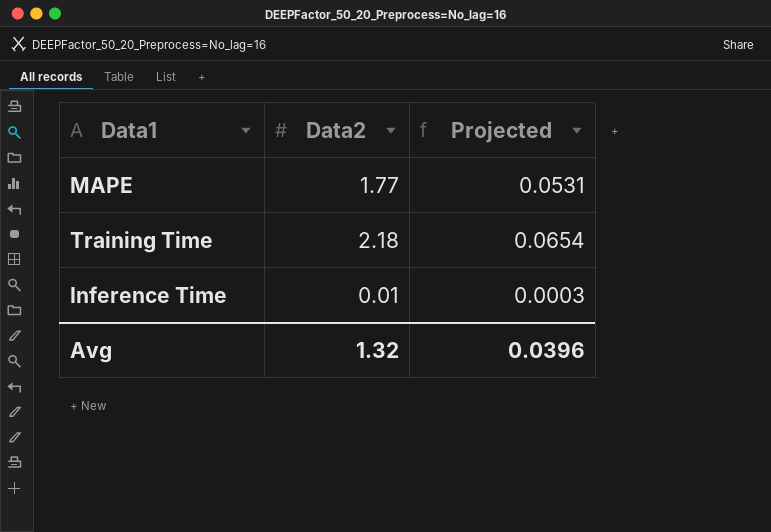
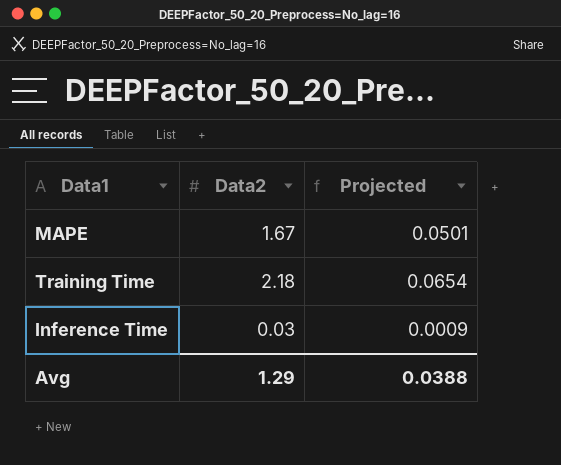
MAPE | Data2: 1.77 -> 1.67
MAPE | Projected: 0.0531 -> 0.0501
Inference Time | Data2: 0.01 -> 0.03
Inference Time | Projected: 0.0003 -> 0.0009
Avg | Data2: 1.32 -> 1.29
Avg | Projected: 0.0396 -> 0.0388

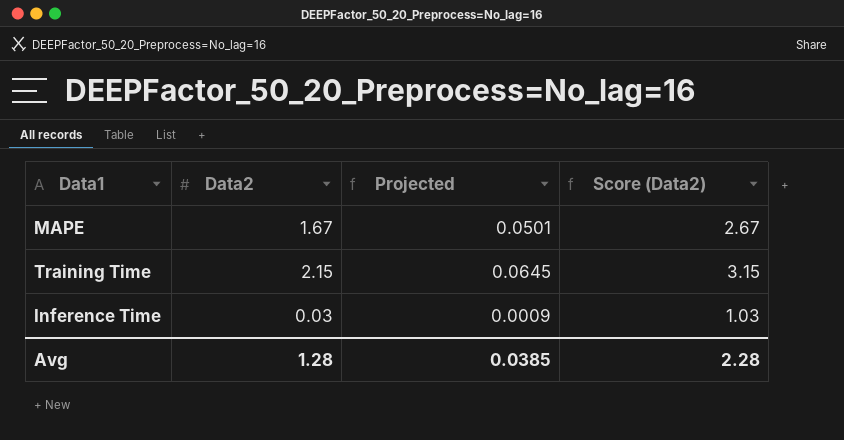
column Score (Data2) | formula: none -> [Data2] + 1
Training Time | Data2: 2.18 -> 2.15
Training Time | Projected: 0.0654 -> 0.0645
Avg | Data2: 1.29 -> 1.28
Avg | Projected: 0.0388 -> 0.0385

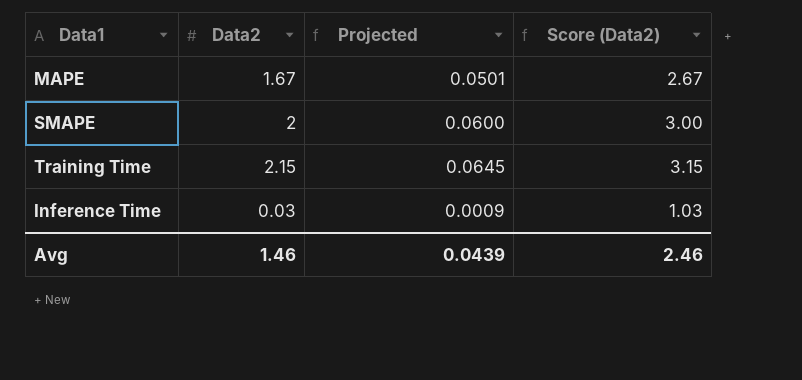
row SMAPE: none -> 2 | 0.0600 | 3.00
Avg | Data2: 1.28 -> 1.46
Avg | Projected: 0.0385 -> 0.0439
Avg | Score (Data2): 2.28 -> 2.46

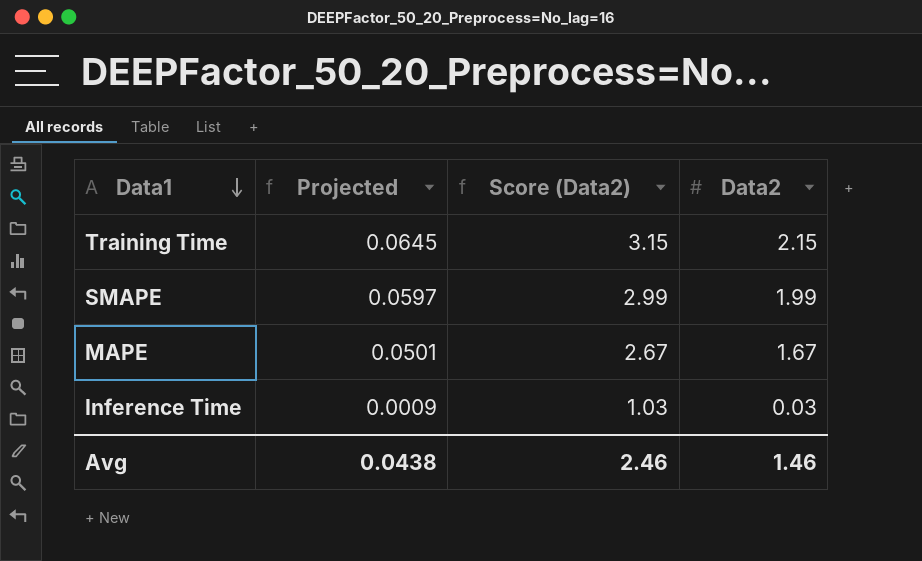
row order: none -> Data1 descending
column Data2 | position: 2 -> 4
SMAPE | Projected: 0.0600 -> 0.0597
SMAPE | Score (Data2): 3.00 -> 2.99
SMAPE | Data2: 2 -> 1.99
Avg | Projected: 0.0439 -> 0.0438

